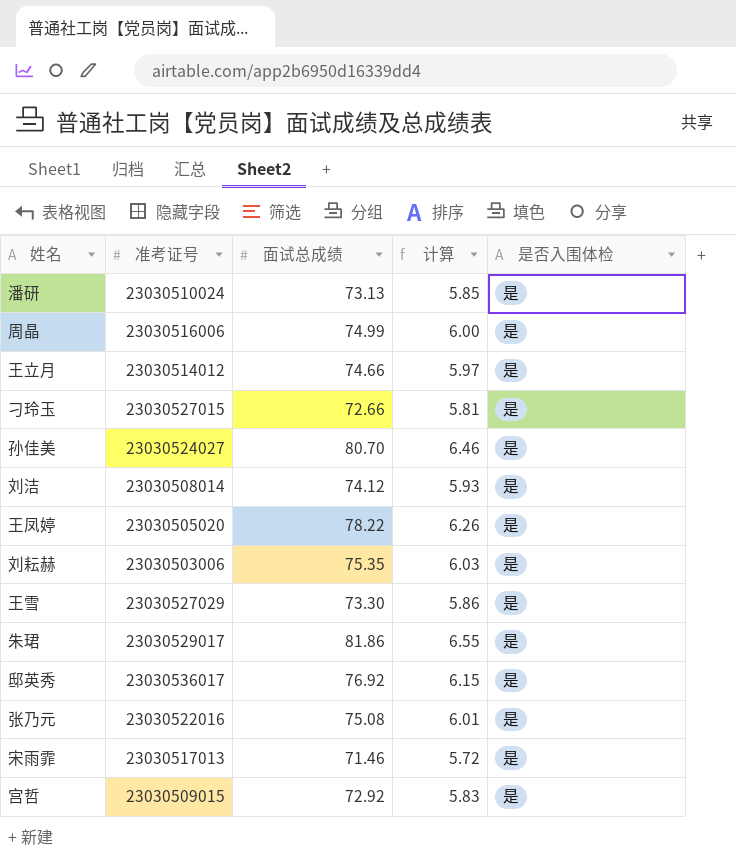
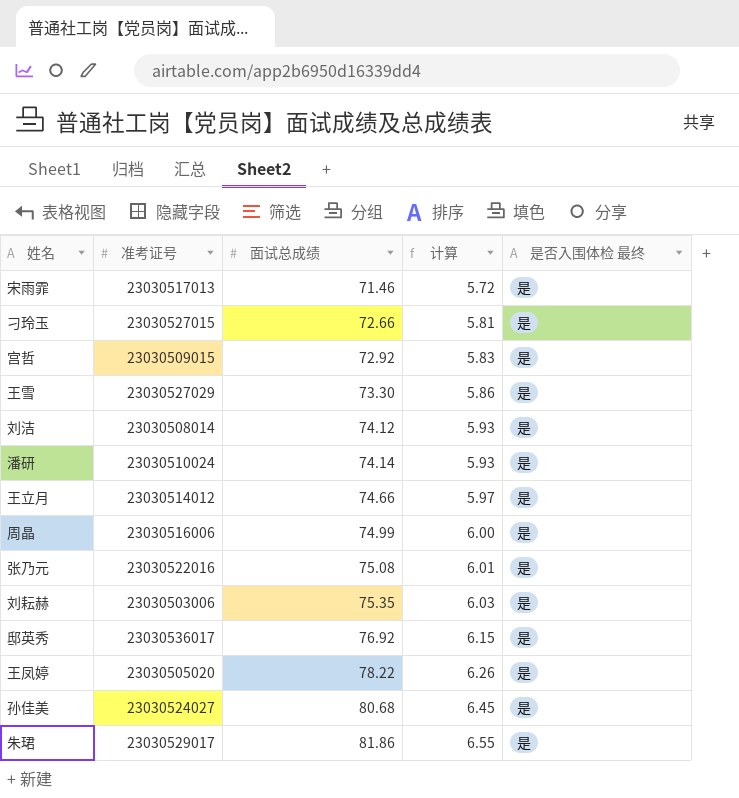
row order: none -> 面试总成绩 ascending
column name: 是否入围体检 -> 是否入围体检 最终
潘研 | 面试总成绩: 73.13 -> 74.14
潘研 | 计算: 5.85 -> 5.93
孙佳美 | 面试总成绩: 80.70 -> 80.68
孙佳美 | 计算: 6.46 -> 6.45

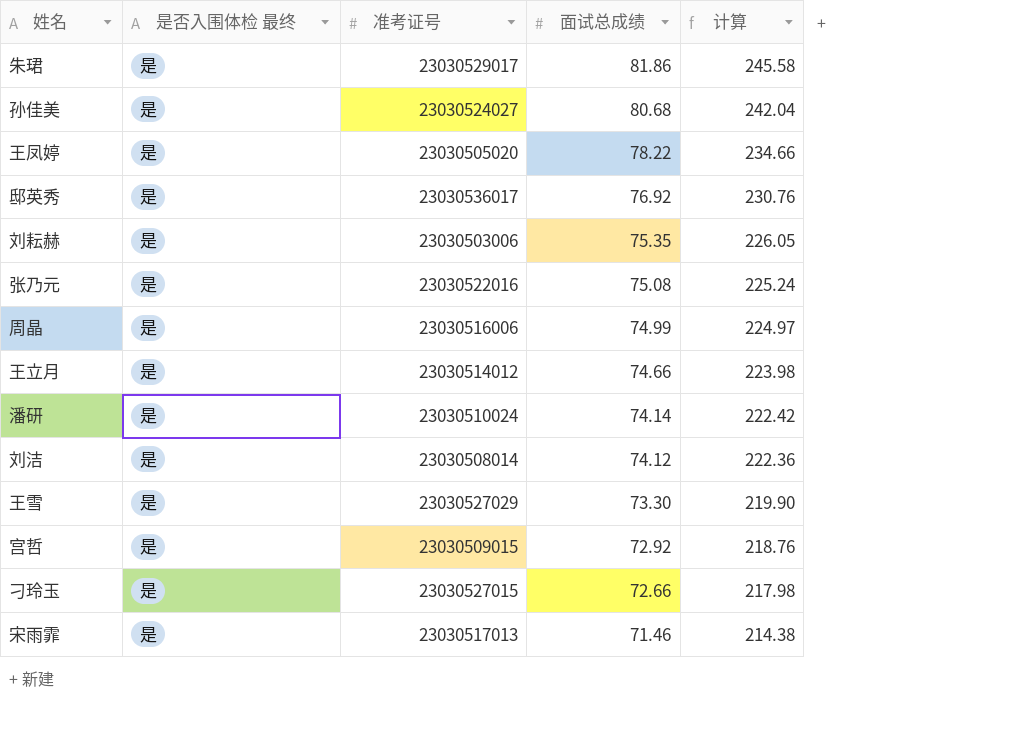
row order: 面试总成绩 ascending -> 面试总成绩 descending
column 是否入围体检 最终 | position: 5 -> 2
column 计算 | formula: [面试总成绩] * 0.08 -> [面试总成绩] * 3

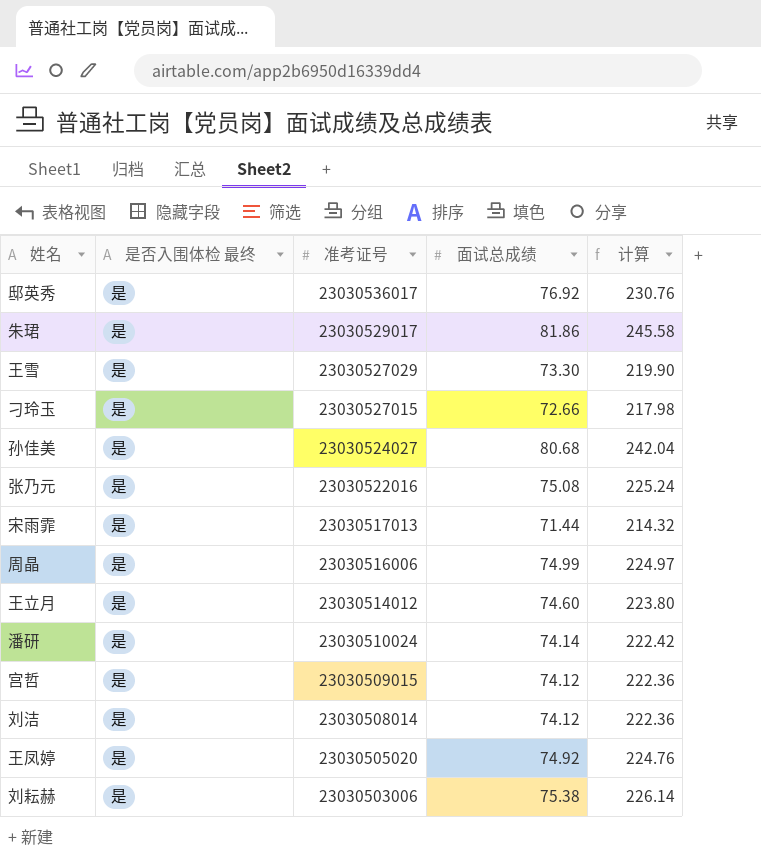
row order: 面试总成绩 descending -> 准考证号 descending
宋雨霏 | 面试总成绩: 71.46 -> 71.44
宋雨霏 | 计算: 214.38 -> 214.32
王立月 | 面试总成绩: 74.66 -> 74.60
王立月 | 计算: 223.98 -> 223.80
宫哲 | 面试总成绩: 72.92 -> 74.12
宫哲 | 计算: 218.76 -> 222.36
王凤婷 | 面试总成绩: 78.22 -> 74.92
王凤婷 | 计算: 234.66 -> 224.76
刘耘赫 | 面试总成绩: 75.35 -> 75.38
刘耘赫 | 计算: 226.05 -> 226.14

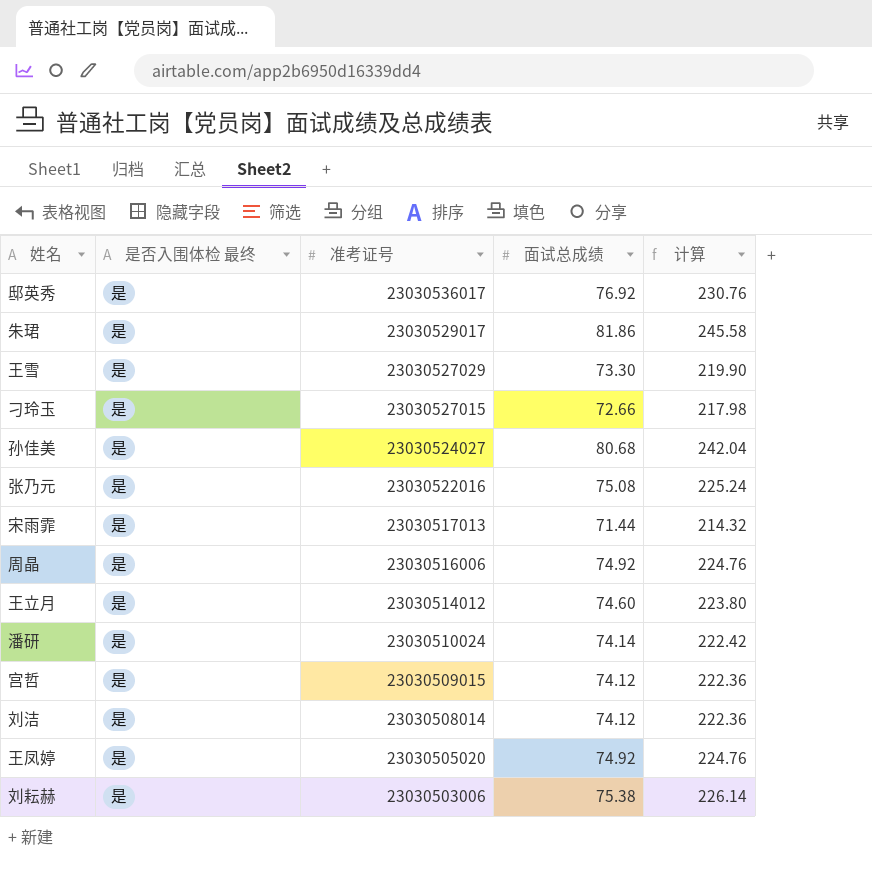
周晶 | 面试总成绩: 74.99 -> 74.92
周晶 | 计算: 224.97 -> 224.76

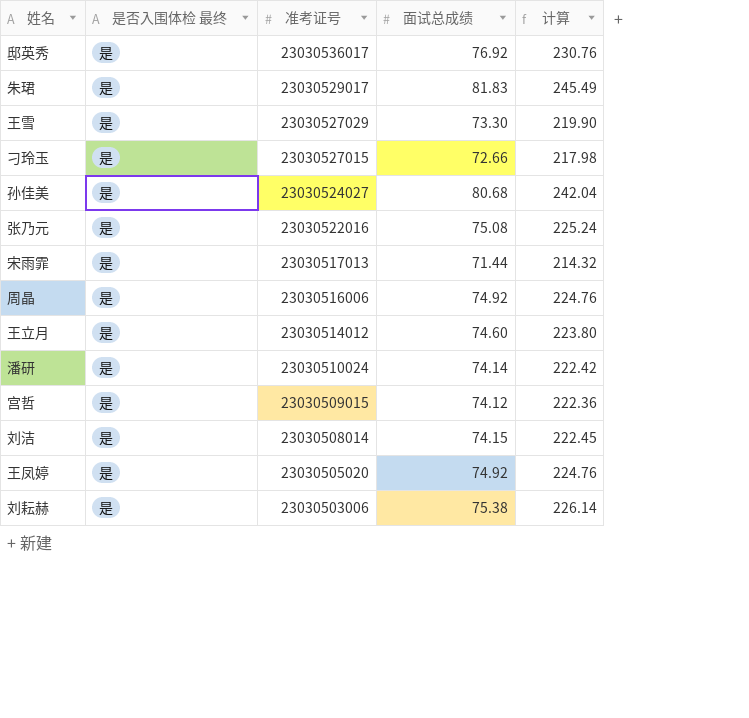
朱珺 | 面试总成绩: 81.86 -> 81.83
朱珺 | 计算: 245.58 -> 245.49
刘洁 | 面试总成绩: 74.12 -> 74.15
刘洁 | 计算: 222.36 -> 222.45

